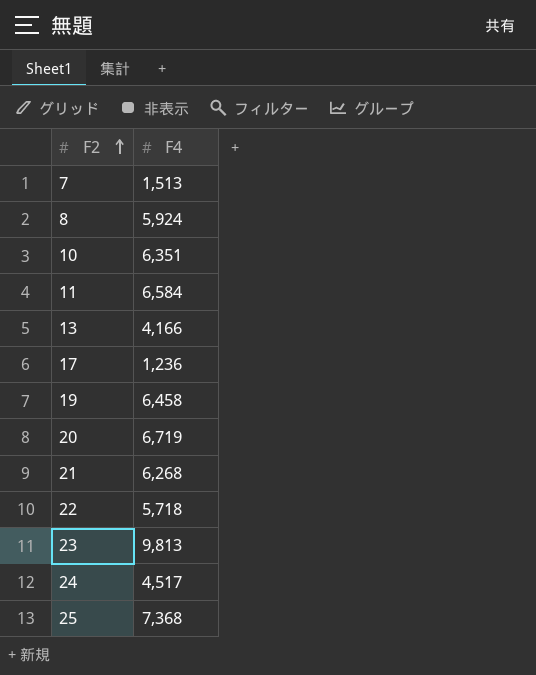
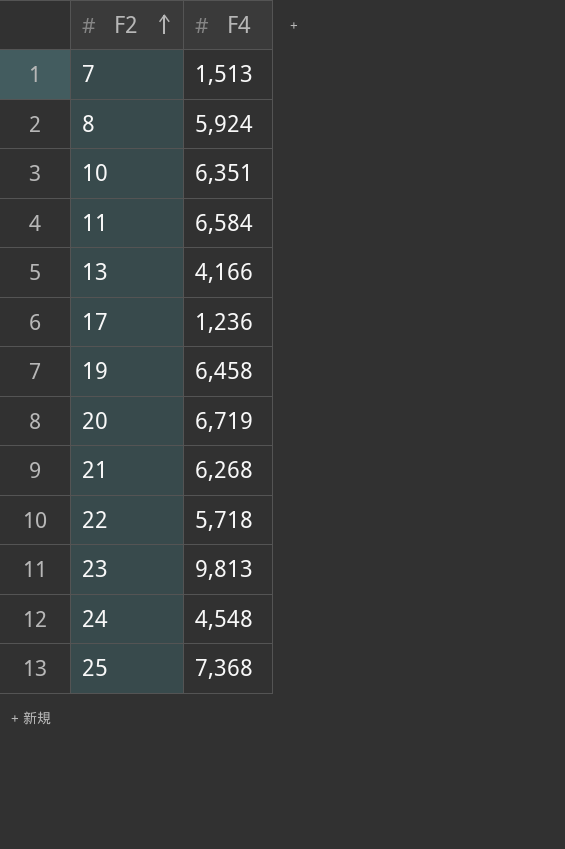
24 | F4: 4,517 -> 4,548

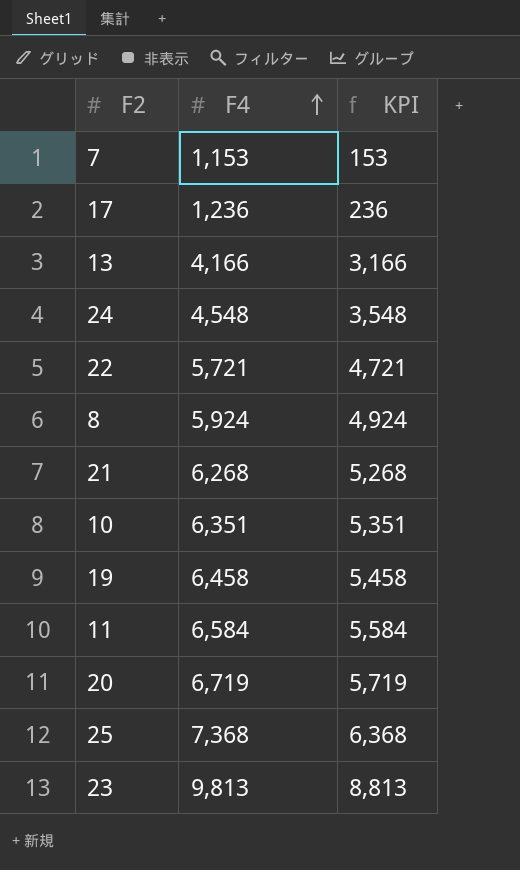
row order: F2 ascending -> F4 ascending
column KPI | formula: none -> [F4] - 1000
7 | F4: 1,513 -> 1,153
22 | F4: 5,718 -> 5,721

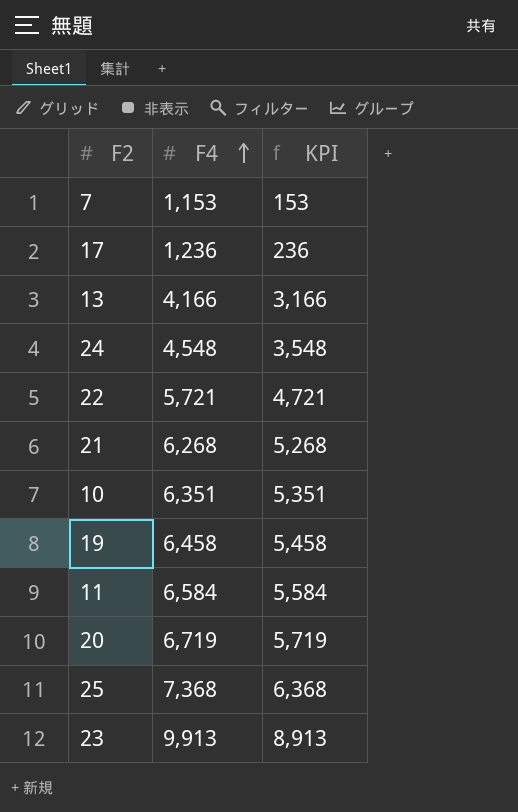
row 8: 5,924 | 4,924 -> none
23 | F4: 9,813 -> 9,913
23 | KPI: 8,813 -> 8,913

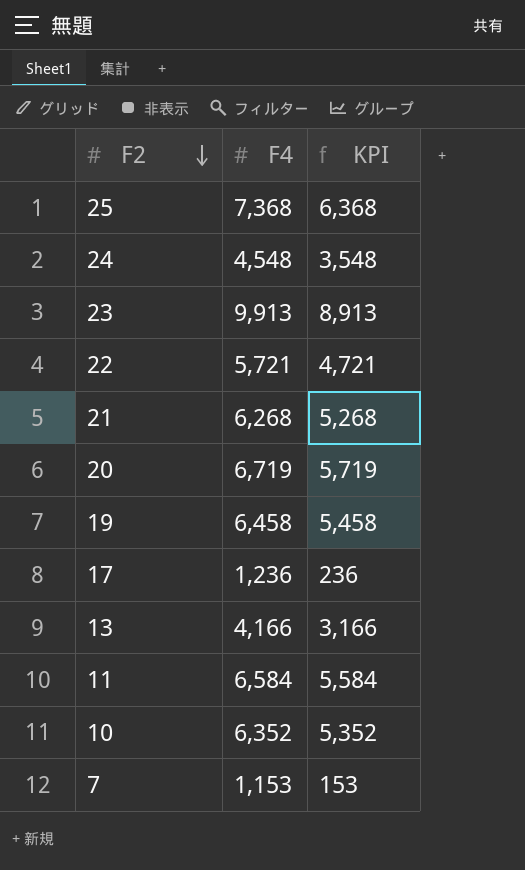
row order: F4 ascending -> F2 descending
10 | F4: 6,351 -> 6,352
10 | KPI: 5,351 -> 5,352

